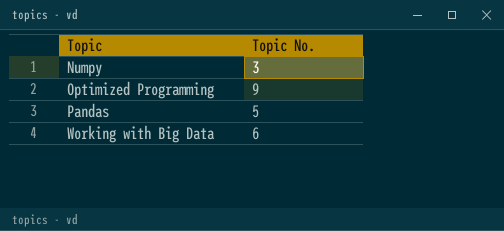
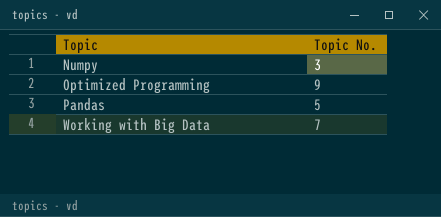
Working with Big Data | Topic No.: 6 -> 7

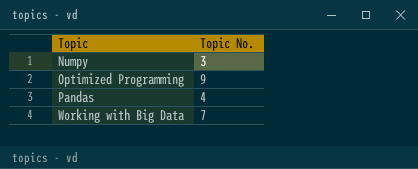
Pandas | Topic No.: 5 -> 4

